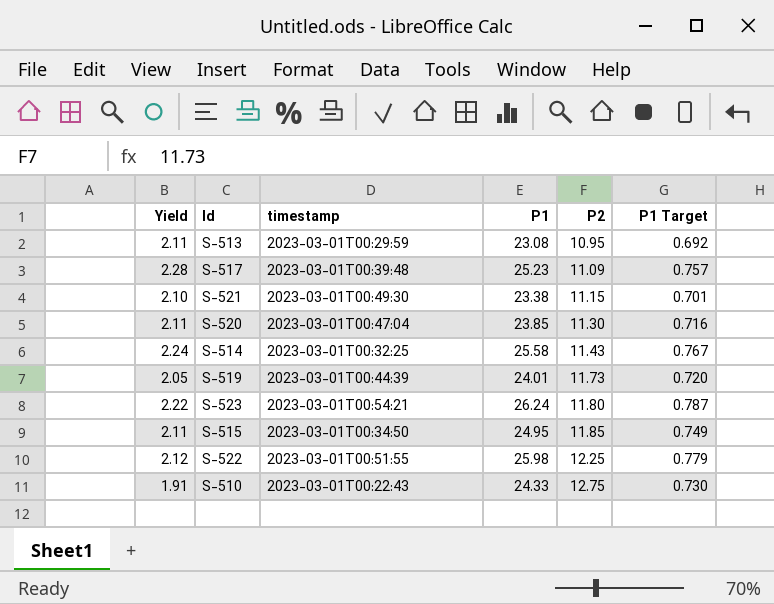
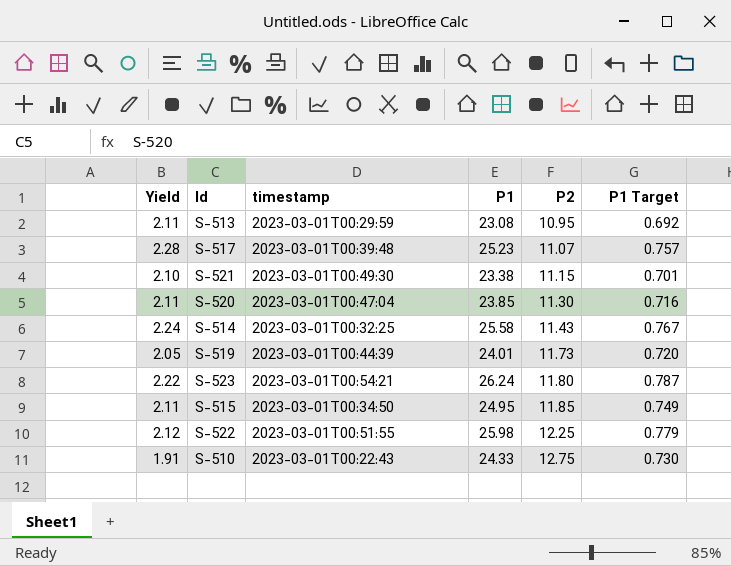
S-517 | P2: 11.09 -> 11.07

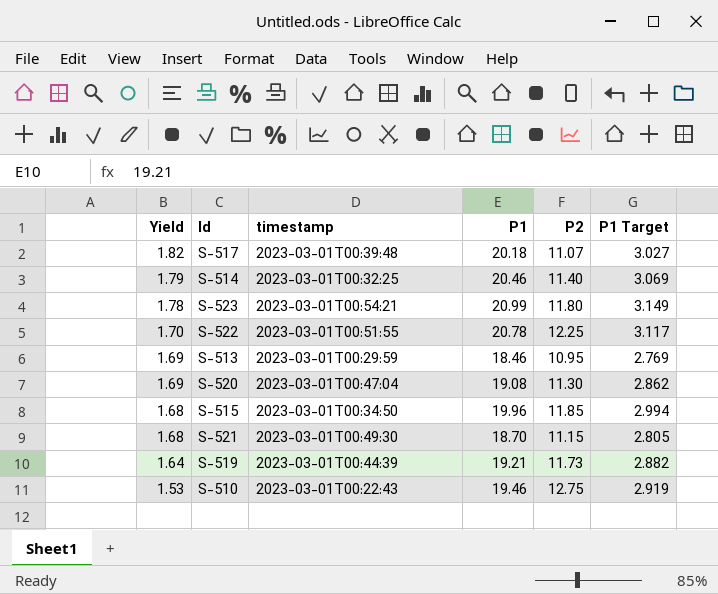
row order: P2 ascending -> Yield descending
column P1 Target | formula: [P1] * 0.03 -> [P1] * 0.15
S-517 | Yield: 2.28 -> 1.82
S-517 | P1: 25.23 -> 20.18
S-514 | Yield: 2.24 -> 1.79
S-514 | P1: 25.58 -> 20.46
S-514 | P2: 11.43 -> 11.40
S-523 | Yield: 2.22 -> 1.78
S-523 | P1: 26.24 -> 20.99
S-522 | Yield: 2.12 -> 1.70
S-522 | P1: 25.98 -> 20.78
S-513 | Yield: 2.11 -> 1.69
S-513 | P1: 23.08 -> 18.46
S-520 | Yield: 2.11 -> 1.69
S-520 | P1: 23.85 -> 19.08
S-515 | Yield: 2.11 -> 1.68
S-515 | P1: 24.95 -> 19.96
S-521 | Yield: 2.10 -> 1.68
S-521 | P1: 23.38 -> 18.70
S-519 | Yield: 2.05 -> 1.64
S-519 | P1: 24.01 -> 19.21
S-510 | Yield: 1.91 -> 1.53
S-510 | P1: 24.33 -> 19.46

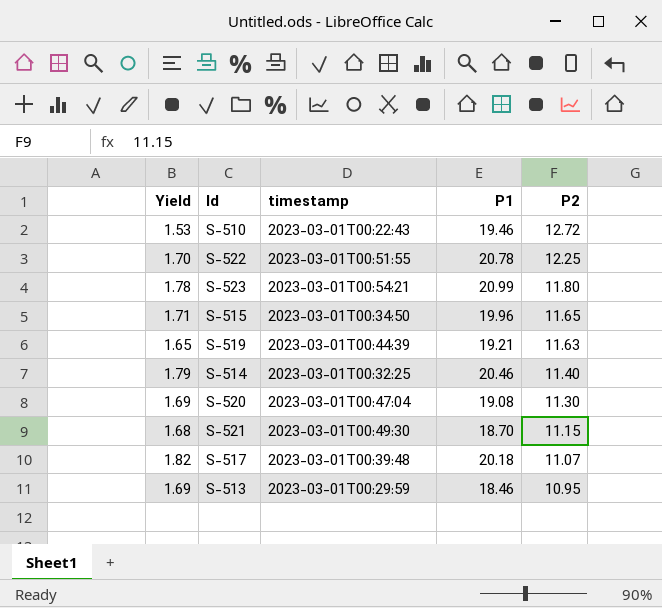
row order: Yield descending -> P2 descending
column P1 Target | formula: [P1] * 0.15 -> none
S-510 | P2: 12.75 -> 12.72
S-515 | Yield: 1.68 -> 1.71
S-515 | P2: 11.85 -> 11.65
S-519 | Yield: 1.64 -> 1.65
S-519 | P2: 11.73 -> 11.63

